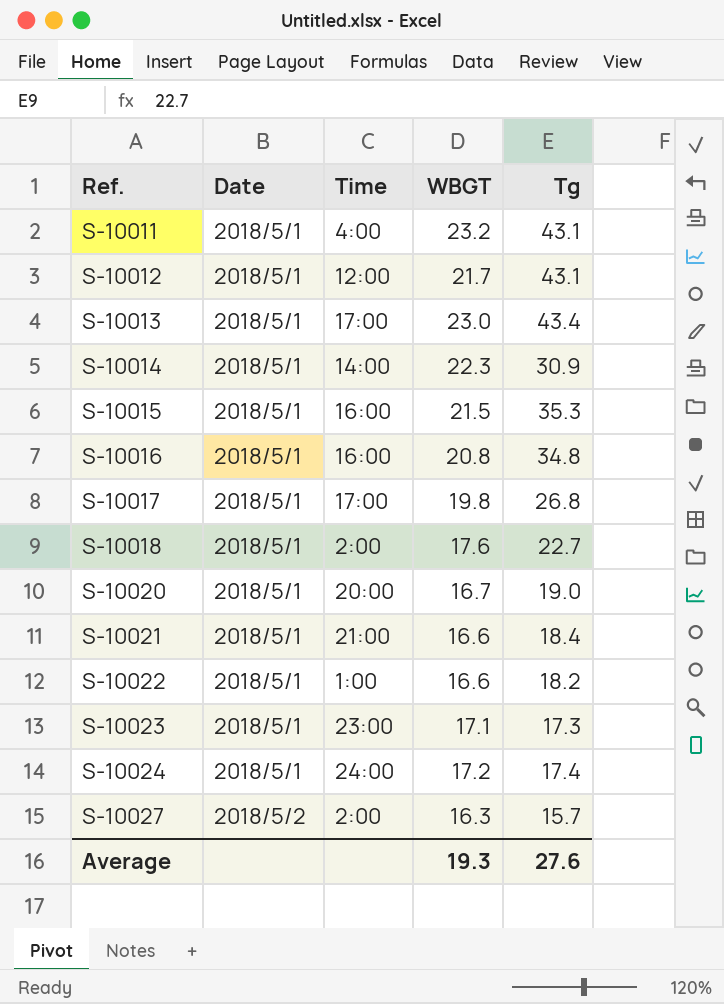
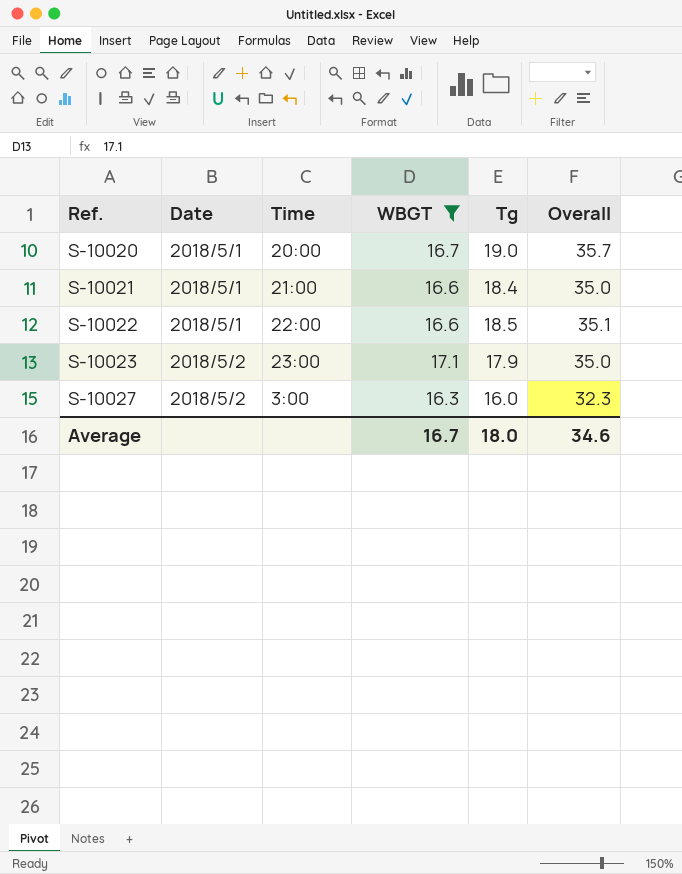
filter: none -> WBGT <= 17.1
column Overall | formula: none -> [WBGT] + [Tg]
S-10022 | Time: 1:00 -> 22:00
S-10022 | Tg: 18.2 -> 18.5
S-10023 | Date: 2018/5/1 -> 2018/5/2
S-10023 | Tg: 17.3 -> 17.9
S-10027 | Time: 2:00 -> 3:00
S-10027 | Tg: 15.7 -> 16.0
Average | WBGT: 19.3 -> 16.7
Average | Tg: 27.6 -> 18.0

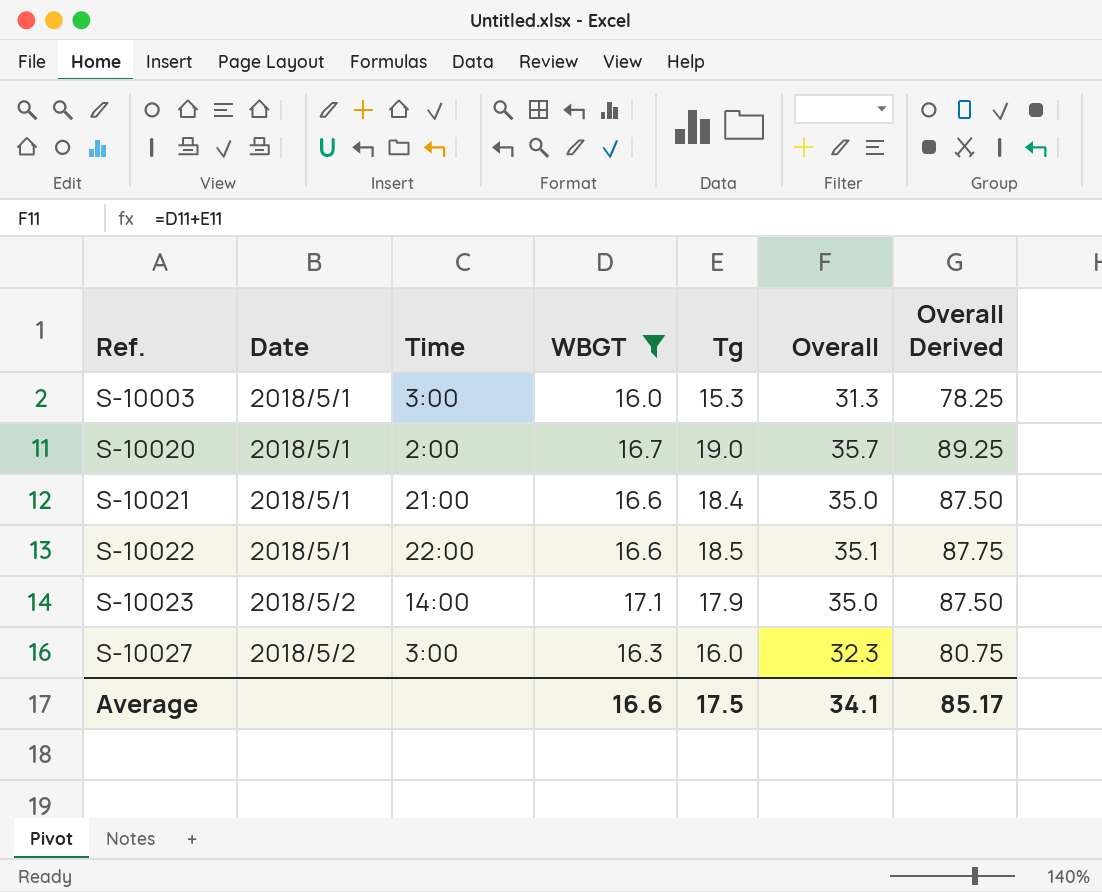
column Overall Derived | formula: none -> [Overall] * 2.5
row S-10003: none -> 2018/5/1 | 3:00 | 16.0 | 15.3 | 31.3 | 78.25
S-10020 | Time: 20:00 -> 2:00
S-10023 | Time: 23:00 -> 14:00
Average | WBGT: 16.7 -> 16.6
Average | Tg: 18.0 -> 17.5
Average | Overall: 34.6 -> 34.1

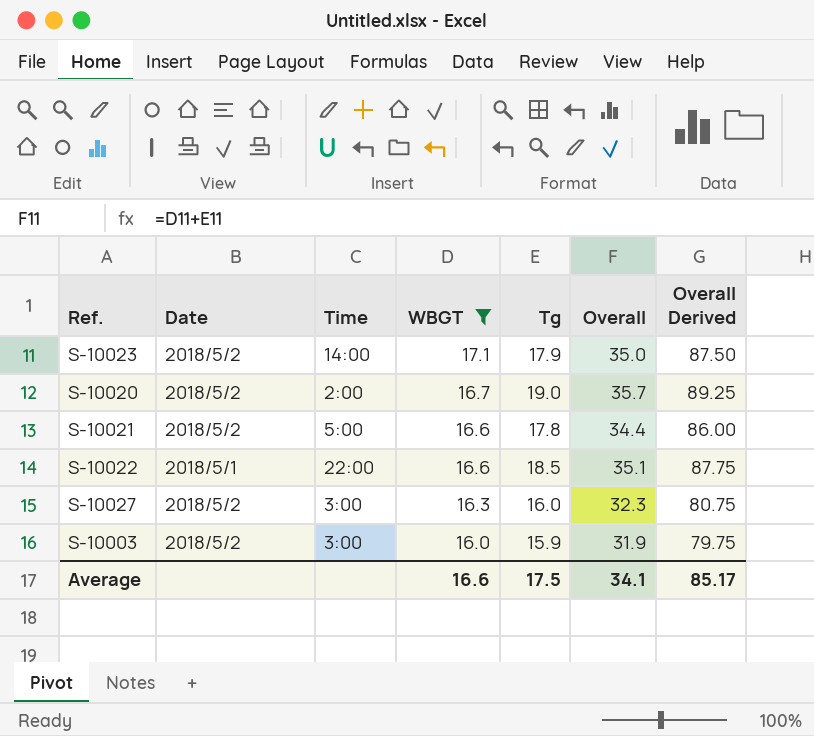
row order: Ref. ascending -> WBGT descending
S-10020 | Date: 2018/5/1 -> 2018/5/2
S-10021 | Date: 2018/5/1 -> 2018/5/2
S-10021 | Time: 21:00 -> 5:00
S-10021 | Tg: 18.4 -> 17.8
S-10021 | Overall: 35.0 -> 34.4
S-10021 | Overall Derived: 87.50 -> 86.00
S-10003 | Date: 2018/5/1 -> 2018/5/2
S-10003 | Tg: 15.3 -> 15.9
S-10003 | Overall: 31.3 -> 31.9
S-10003 | Overall Derived: 78.25 -> 79.75

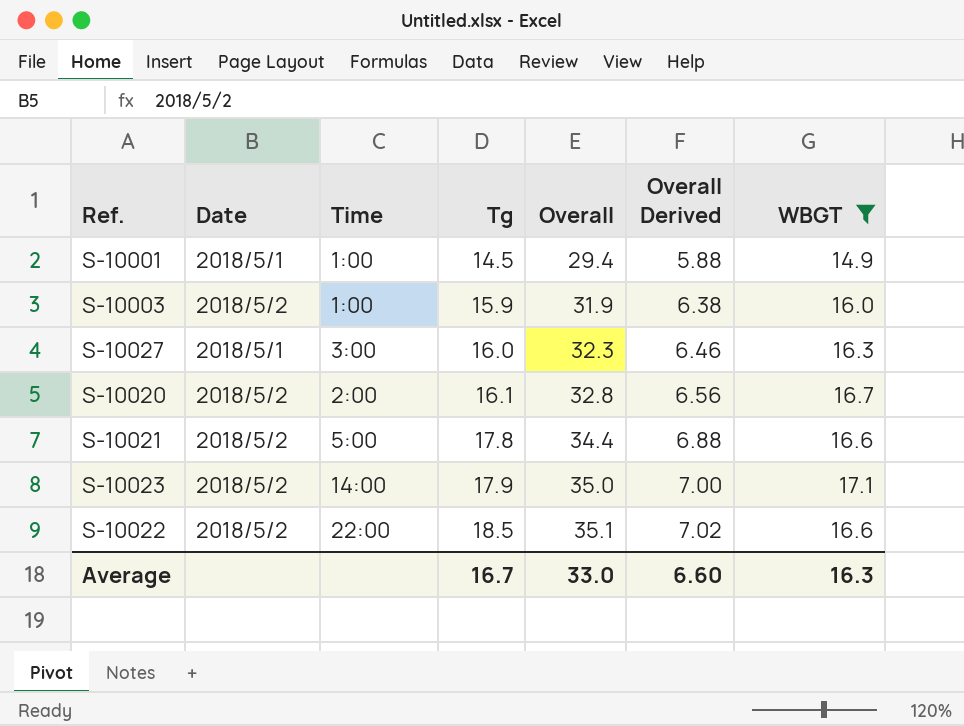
row order: WBGT descending -> Tg ascending
column Overall Derived | formula: [Overall] * 2.5 -> [Overall] * 0.2
column WBGT | position: 4 -> 7
row S-10001: none -> 2018/5/1 | 1:00 | 14.5 | 29.4 | 5.88 | 14.9
S-10003 | Time: 3:00 -> 1:00
S-10027 | Date: 2018/5/2 -> 2018/5/1
S-10020 | Tg: 19.0 -> 16.1
S-10020 | Overall: 35.7 -> 32.8
S-10022 | Date: 2018/5/1 -> 2018/5/2
Average | Tg: 17.5 -> 16.7
Average | Overall: 34.1 -> 33.0
Average | Overall Derived: 85.17 -> 6.60
Average | WBGT: 16.6 -> 16.3

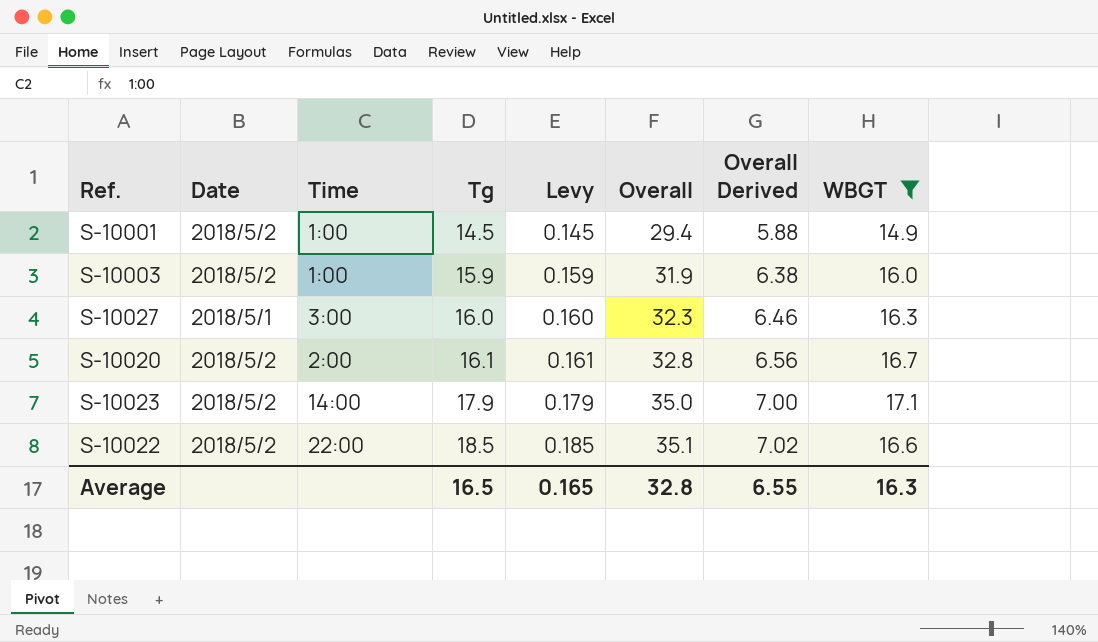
column Levy | formula: none -> [Tg] * 0.01
row S-10021: 2018/5/2 | 5:00 | 17.8 | 34.4 | 6.88 | 16.6 -> none
S-10001 | Date: 2018/5/1 -> 2018/5/2
Average | Tg: 16.7 -> 16.5
Average | Overall: 33.0 -> 32.8
Average | Overall Derived: 6.60 -> 6.55

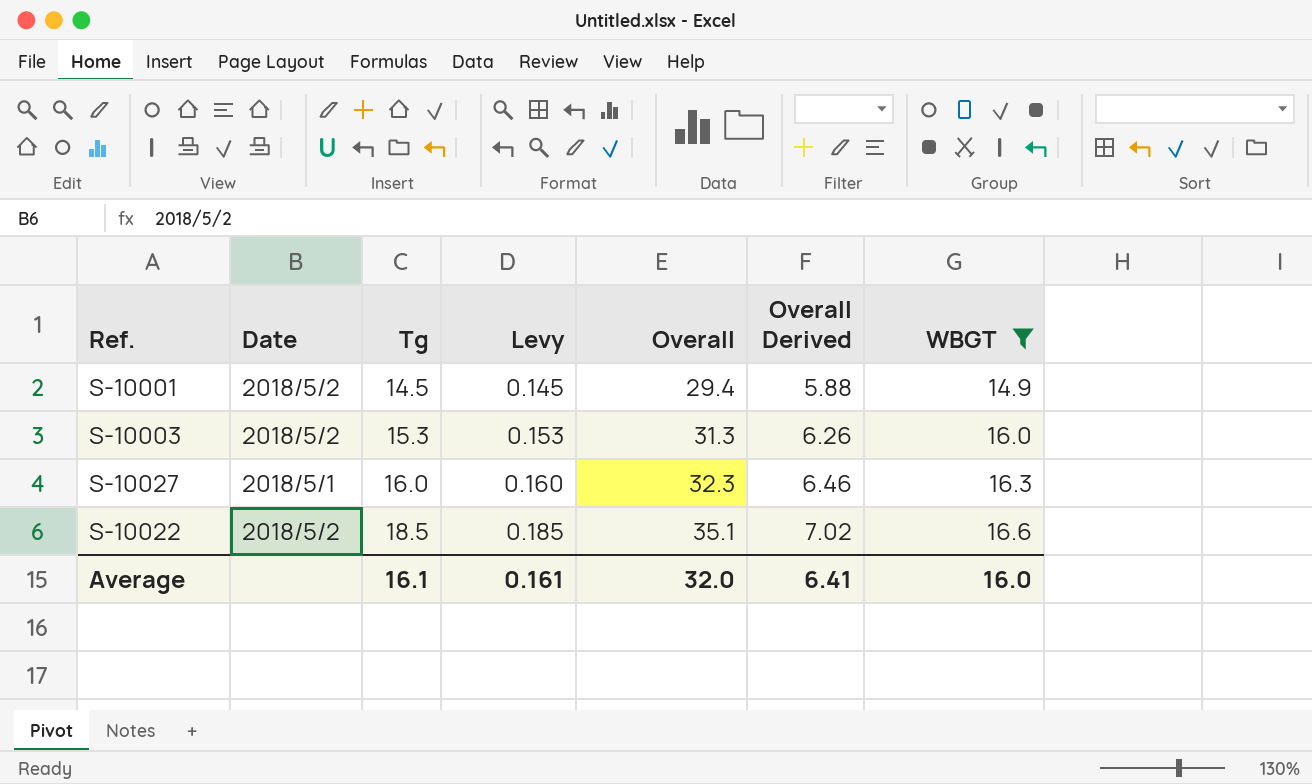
column Time | position: 3 -> none
row S-10020: 2018/5/2 | 2:00 | 16.1 | 0.161 | 32.8 | 6.56 | 16.7 -> none
row S-10023: 2018/5/2 | 14:00 | 17.9 | 0.179 | 35.0 | 7.00 | 17.1 -> none
S-10003 | Tg: 15.9 -> 15.3
S-10003 | Levy: 0.159 -> 0.153
S-10003 | Overall: 31.9 -> 31.3
S-10003 | Overall Derived: 6.38 -> 6.26
Average | Tg: 16.5 -> 16.1
Average | Levy: 0.165 -> 0.161
Average | Overall: 32.8 -> 32.0
Average | Overall Derived: 6.55 -> 6.41
Average | WBGT: 16.3 -> 16.0

